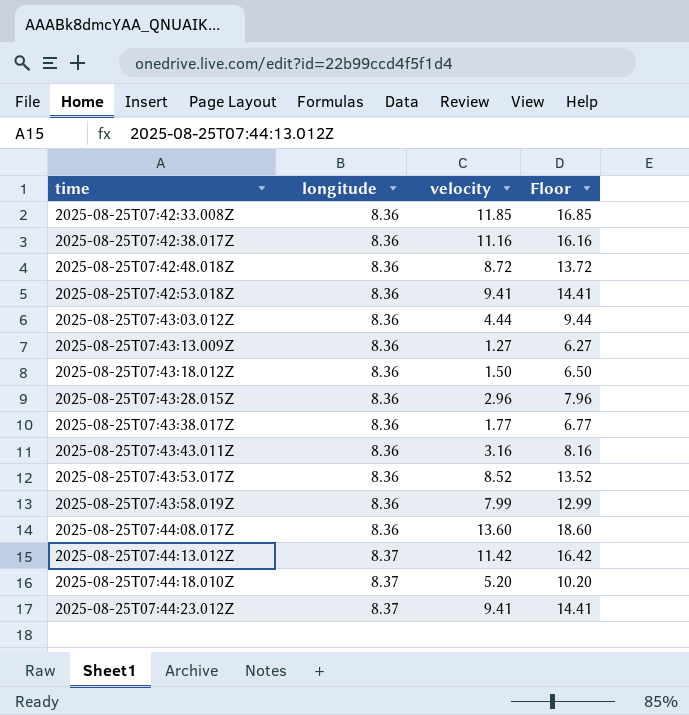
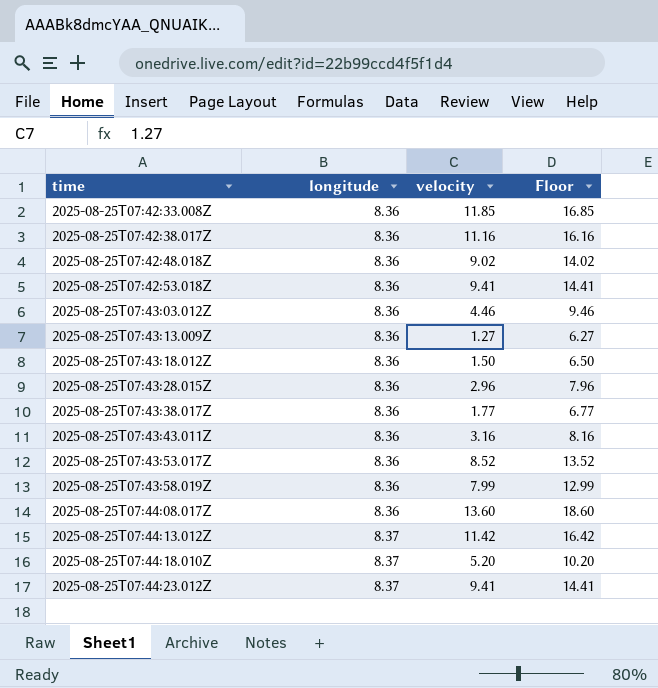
2025-08-25T07:42:48.018Z | velocity: 8.72 -> 9.02
2025-08-25T07:42:48.018Z | Floor: 13.72 -> 14.02
2025-08-25T07:43:03.012Z | velocity: 4.44 -> 4.46
2025-08-25T07:43:03.012Z | Floor: 9.44 -> 9.46

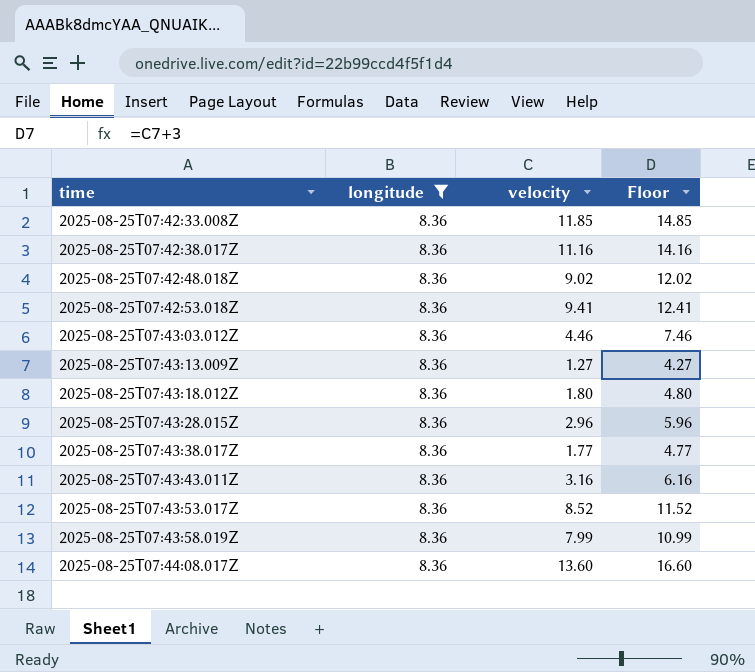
filter: none -> longitude = 8.36
column Floor | formula: [velocity] + 5 -> [velocity] + 3
2025-08-25T07:43:18.012Z | velocity: 1.50 -> 1.80

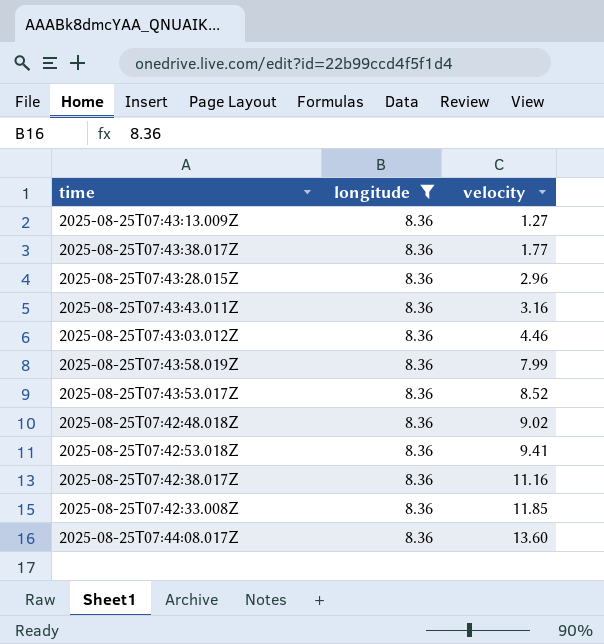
row order: time ascending -> velocity ascending
column Floor | formula: [velocity] + 3 -> none
row 2025-08-25T07:43:18.012Z: 8.36 | 1.80 | 4.80 -> none

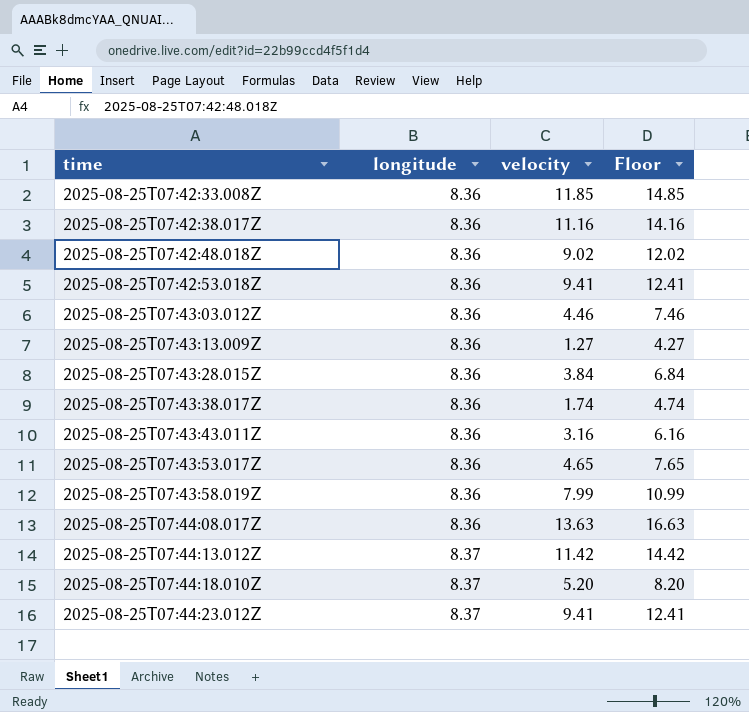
filter: longitude = 8.36 -> none
row order: velocity ascending -> time ascending
column Floor | formula: none -> [velocity] + 3
2025-08-25T07:43:28.015Z | velocity: 2.96 -> 3.84
2025-08-25T07:43:38.017Z | velocity: 1.77 -> 1.74
2025-08-25T07:43:53.017Z | velocity: 8.52 -> 4.65
2025-08-25T07:44:08.017Z | velocity: 13.60 -> 13.63

